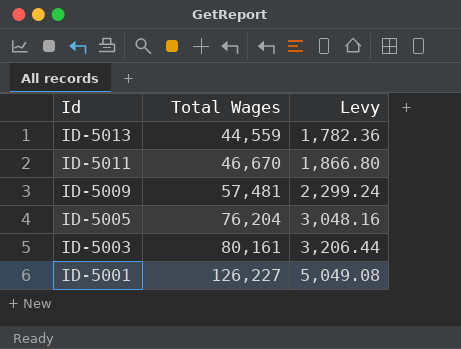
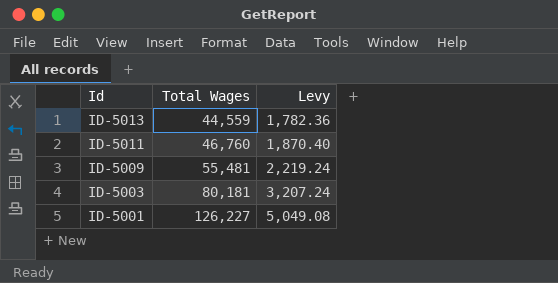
row ID-5005: 76,204 | 3,048.16 -> none
ID-5011 | Total Wages: 46,670 -> 46,760
ID-5011 | Levy: 1,866.80 -> 1,870.40
ID-5009 | Total Wages: 57,481 -> 55,481
ID-5009 | Levy: 2,299.24 -> 2,219.24
ID-5003 | Total Wages: 80,161 -> 80,181
ID-5003 | Levy: 3,206.44 -> 3,207.24

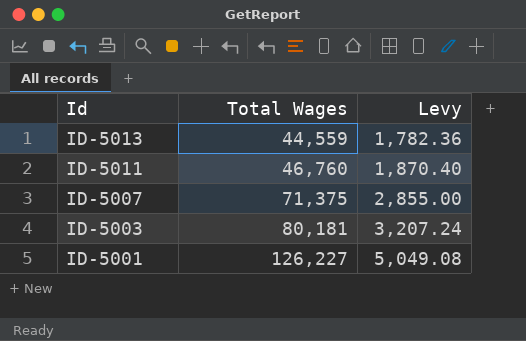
row ID-5009: 55,481 | 2,219.24 -> none
row ID-5007: none -> 71,375 | 2,855.00

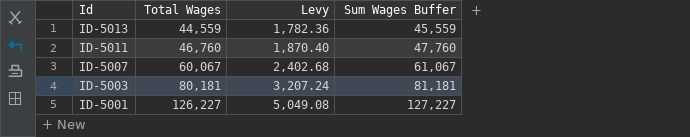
column Sum Wages Buffer | formula: none -> [Total Wages] + 1000
ID-5007 | Total Wages: 71,375 -> 60,067
ID-5007 | Levy: 2,855.00 -> 2,402.68

